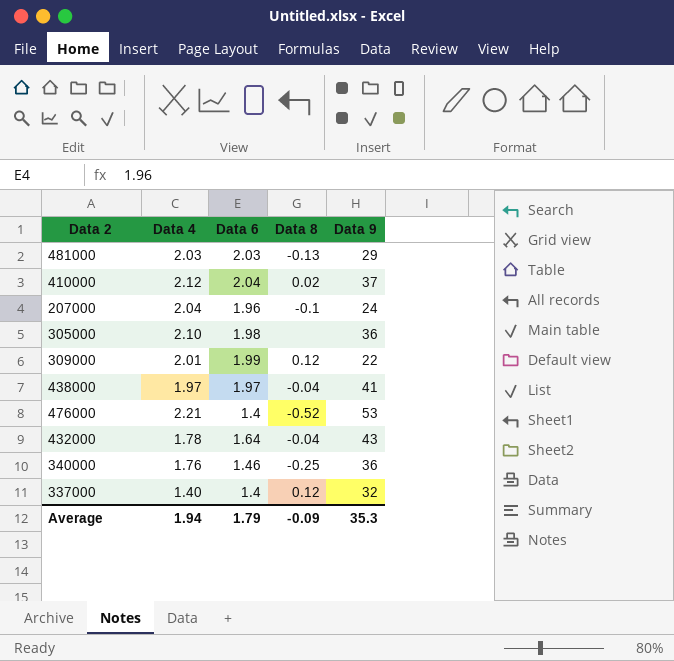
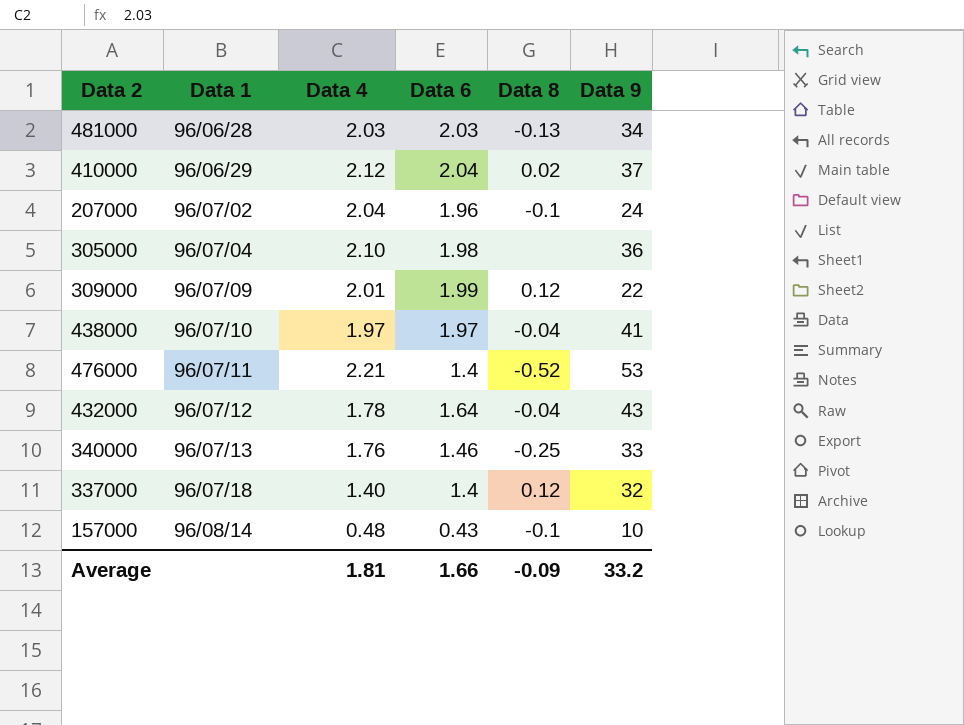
column Data 1 | position: none -> 2
481000 | Data 9: 29 -> 34
340000 | Data 9: 36 -> 33
row 157000: none -> 96/08/14 | 0.48 | 0.43 | -0.1 | 10
Average | Data 4: 1.94 -> 1.81
Average | Data 6: 1.79 -> 1.66
Average | Data 9: 35.3 -> 33.2

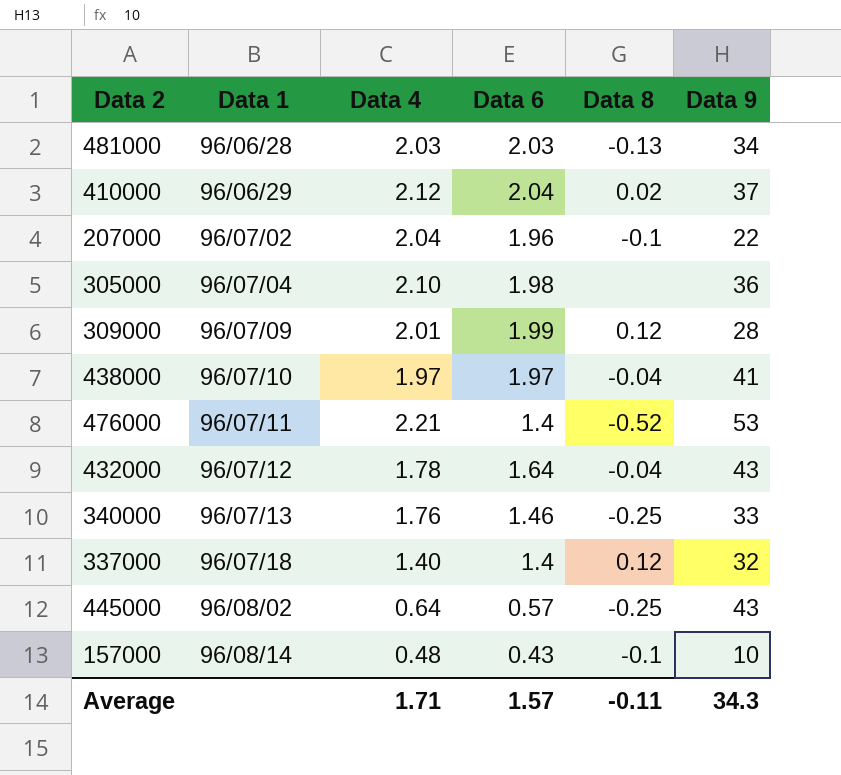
207000 | Data 9: 24 -> 22
309000 | Data 9: 22 -> 28
row 445000: none -> 96/08/02 | 0.64 | 0.57 | -0.25 | 43
Average | Data 4: 1.81 -> 1.71
Average | Data 6: 1.66 -> 1.57
Average | Data 8: -0.09 -> -0.11
Average | Data 9: 33.2 -> 34.3

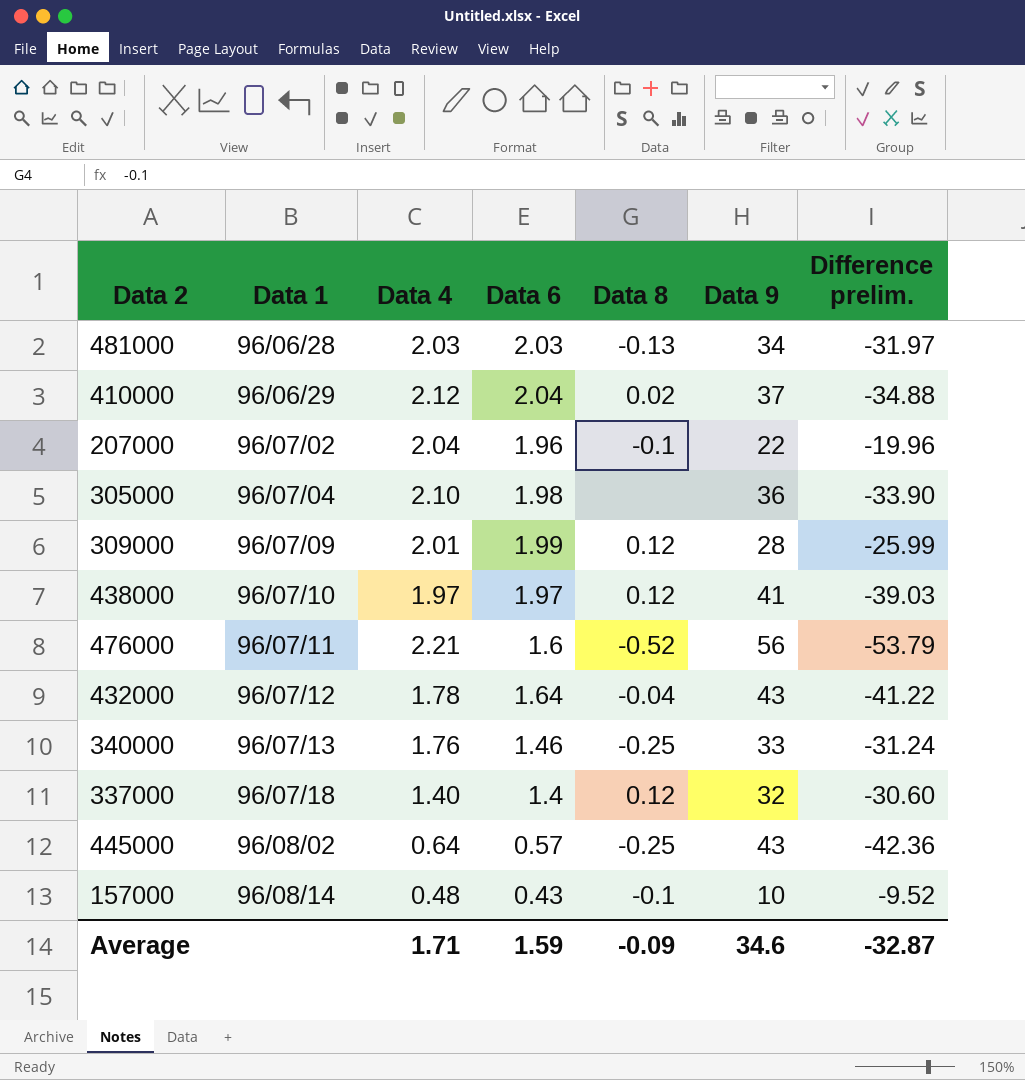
column Difference prelim. | formula: none -> [Data 4] - [Data 9]
438000 | Data 8: -0.04 -> 0.12
476000 | Data 6: 1.4 -> 1.6
476000 | Data 9: 53 -> 56
Average | Data 6: 1.57 -> 1.59
Average | Data 8: -0.11 -> -0.09
Average | Data 9: 34.3 -> 34.6

